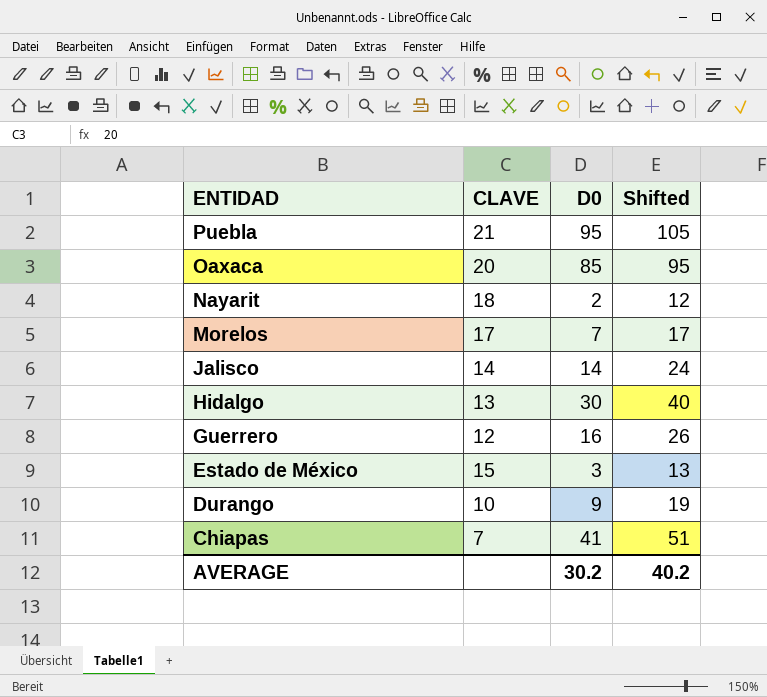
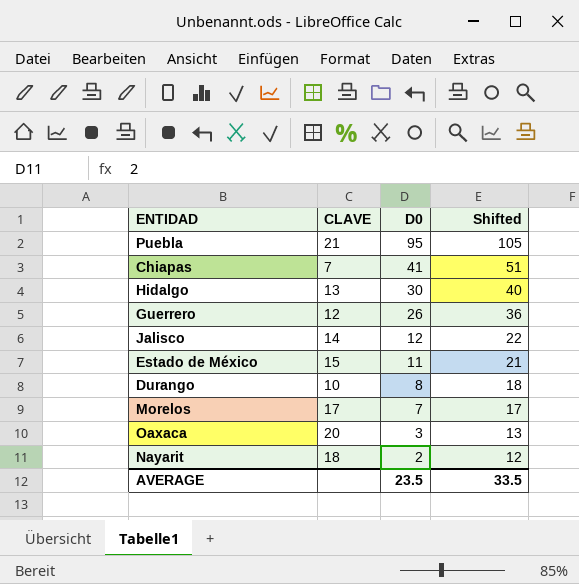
row order: ENTIDAD descending -> D0 descending
Guerrero | D0: 16 -> 26
Guerrero | Shifted: 26 -> 36
Jalisco | D0: 14 -> 12
Jalisco | Shifted: 24 -> 22
Estado de México | D0: 3 -> 11
Estado de México | Shifted: 13 -> 21
Durango | D0: 9 -> 8
Durango | Shifted: 19 -> 18
Oaxaca | D0: 85 -> 3
Oaxaca | Shifted: 95 -> 13
AVERAGE | D0: 30.2 -> 23.5
AVERAGE | Shifted: 40.2 -> 33.5

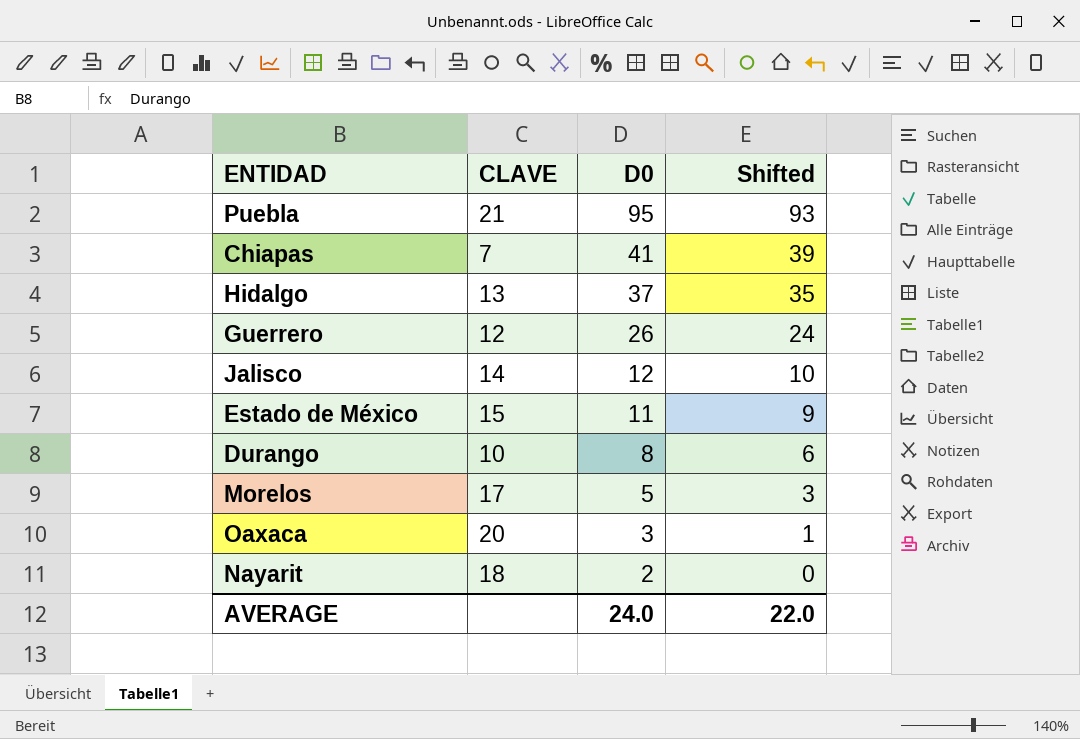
column Shifted | formula: [D0] + 10 -> [D0] - 2
Hidalgo | D0: 30 -> 37
Morelos | D0: 7 -> 5
AVERAGE | D0: 23.5 -> 24.0
AVERAGE | Shifted: 33.5 -> 22.0

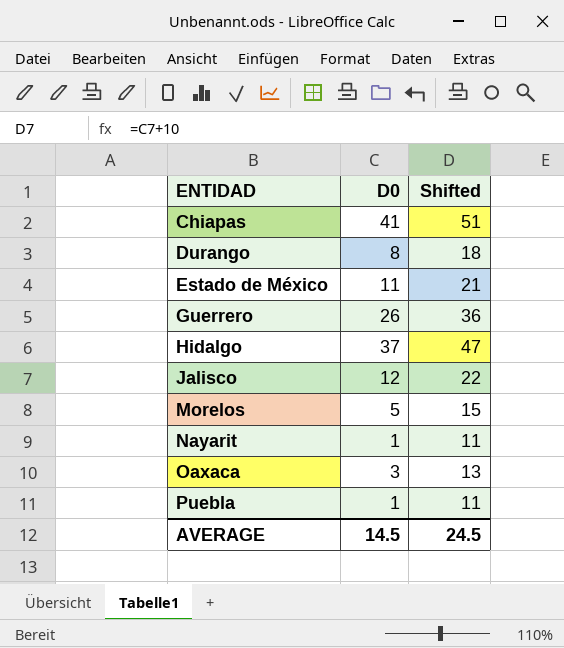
row order: D0 descending -> ENTIDAD ascending
column CLAVE | position: 2 -> none
column Shifted | formula: [D0] - 2 -> [D0] + 10
Nayarit | D0: 2 -> 1
Puebla | D0: 95 -> 1
AVERAGE | D0: 24.0 -> 14.5
AVERAGE | Shifted: 22.0 -> 24.5

